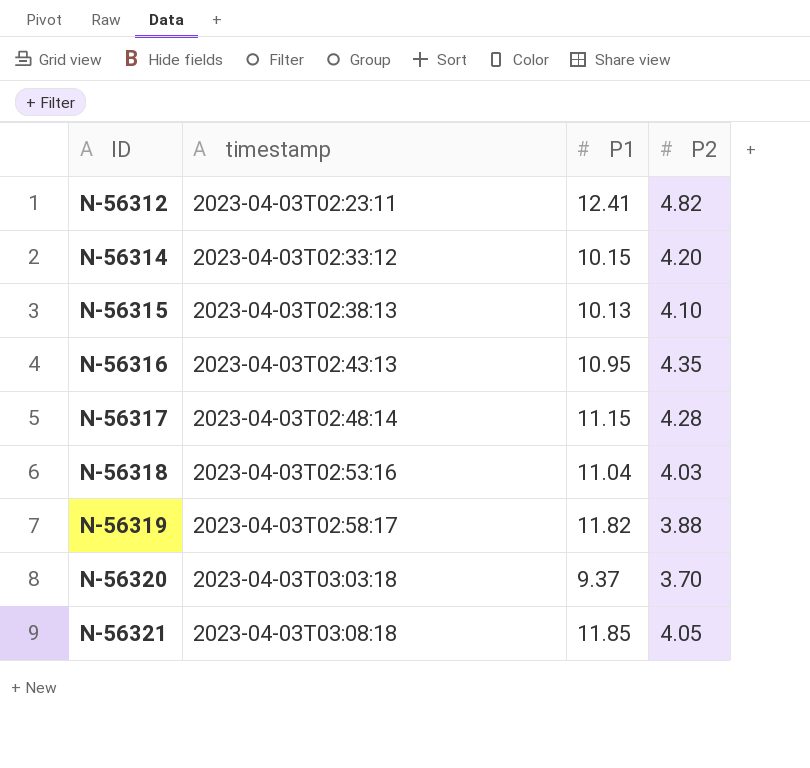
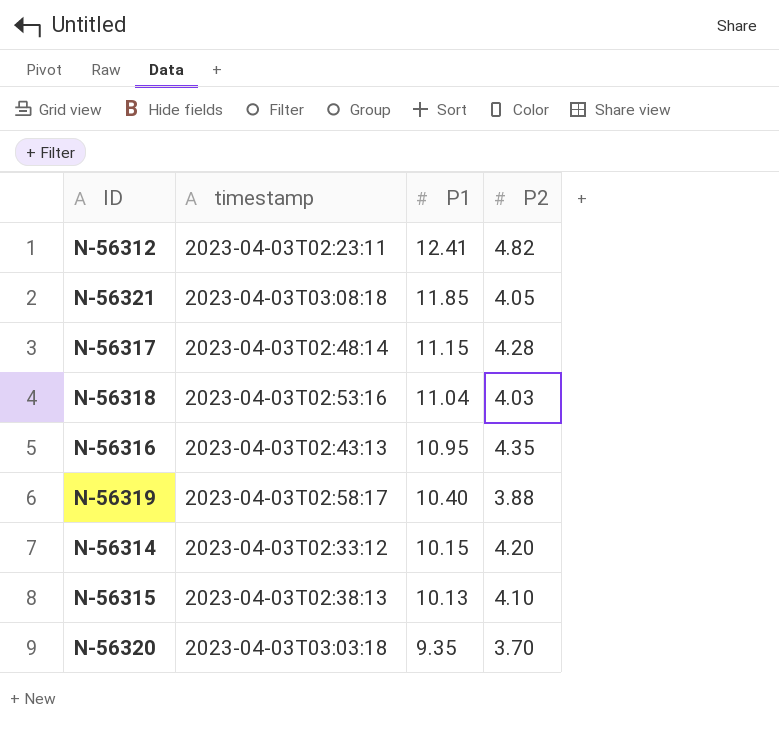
row order: ID ascending -> P1 descending
N-56319 | P1: 11.82 -> 10.40
N-56320 | P1: 9.37 -> 9.35

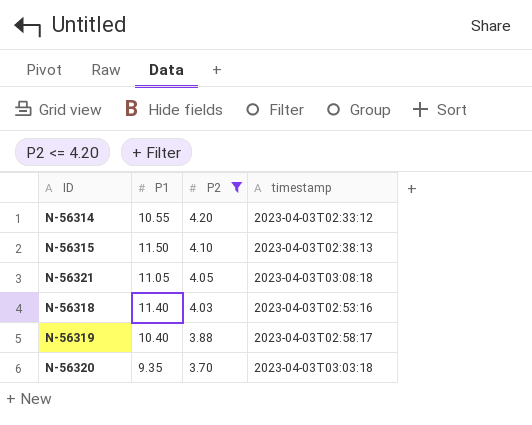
filter: none -> P2 <= 4.20
row order: P1 descending -> P2 descending
column timestamp | position: 2 -> 4
N-56314 | P1: 10.15 -> 10.55
N-56315 | P1: 10.13 -> 11.50
N-56321 | P1: 11.85 -> 11.05
N-56318 | P1: 11.04 -> 11.40

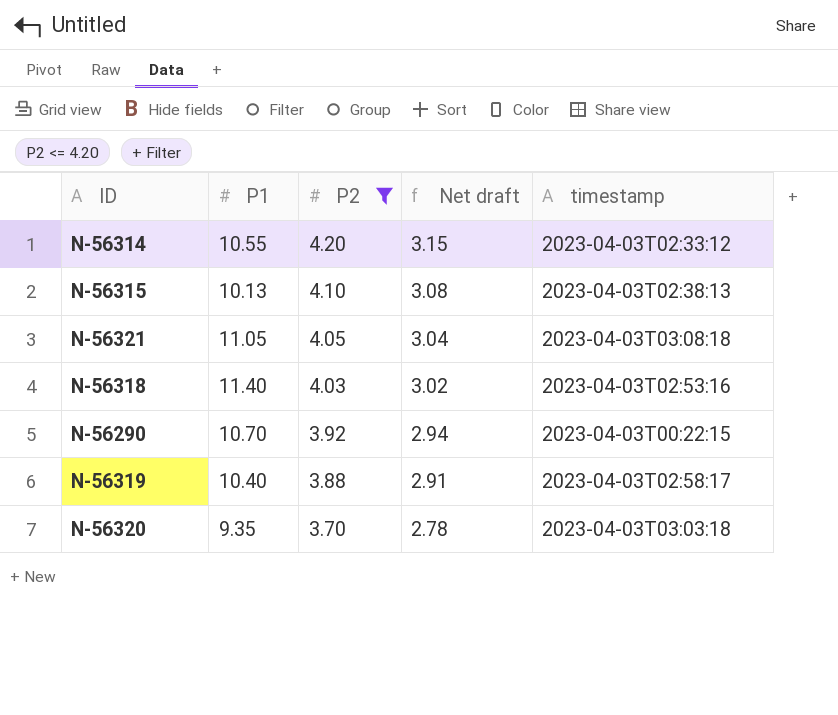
column Net draft | formula: none -> [P2] * 0.75
N-56315 | P1: 11.50 -> 10.13
row N-56290: none -> 10.70 | 3.92 | 2.94 | 2023-04-03T00:22:15

